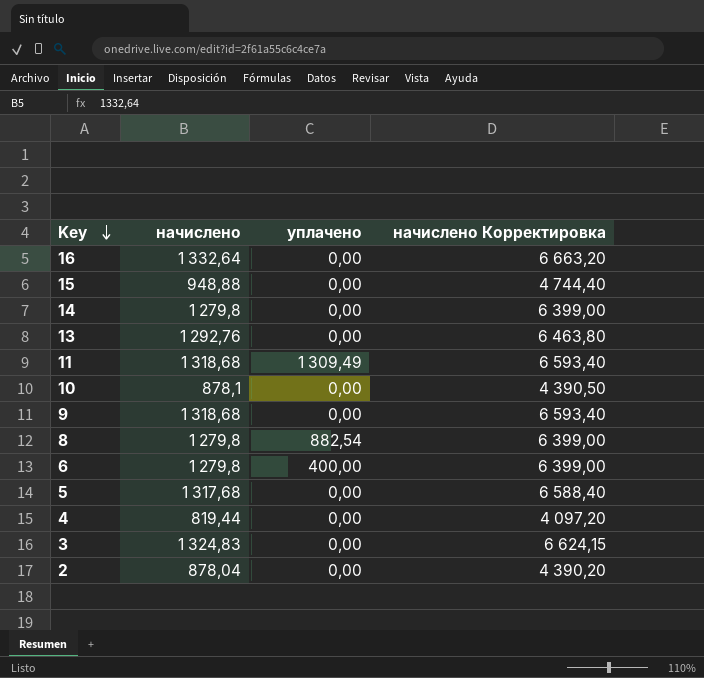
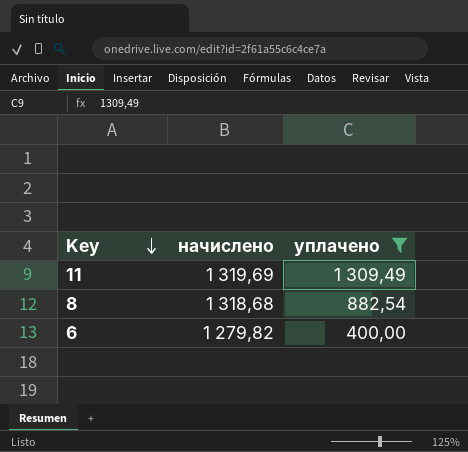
filter: none -> уплачено != 0,00
column начислено Корректировка | formula: [начислено] * 5 -> none
11 | начислено: 1 318,68 -> 1 319,69
8 | начислено: 1 279,8 -> 1 318,68
6 | начислено: 1 279,8 -> 1 279,82

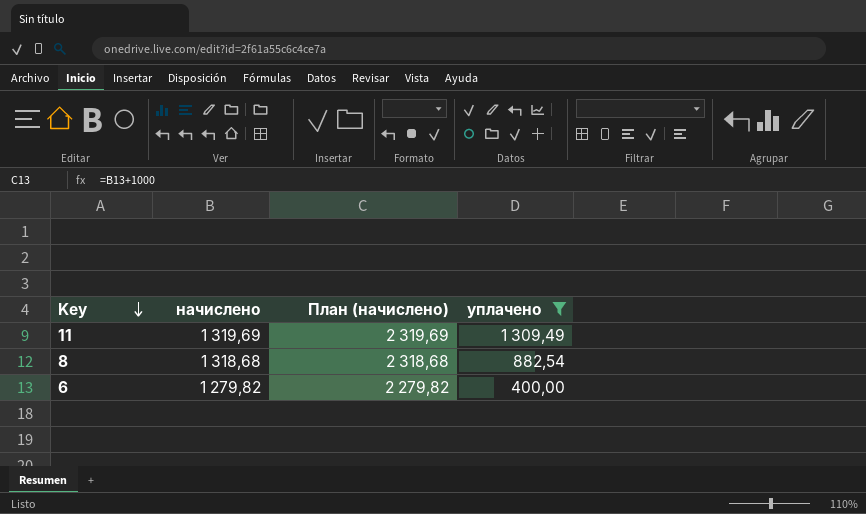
column План (начислено) | formula: none -> [начислено] + 1000

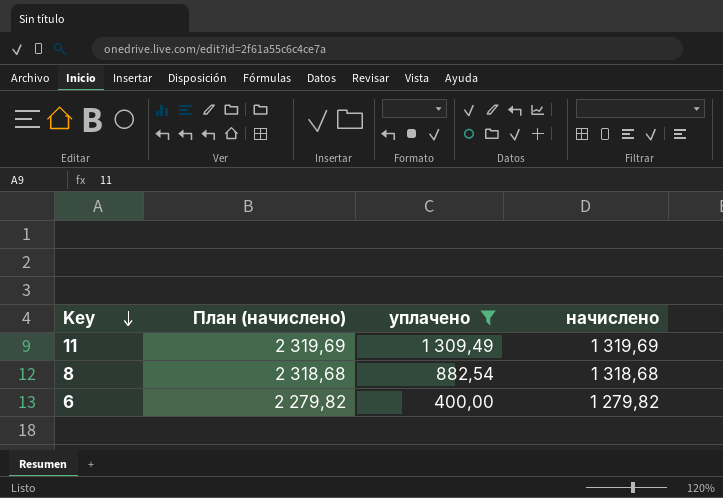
column начислено | position: 2 -> 4

